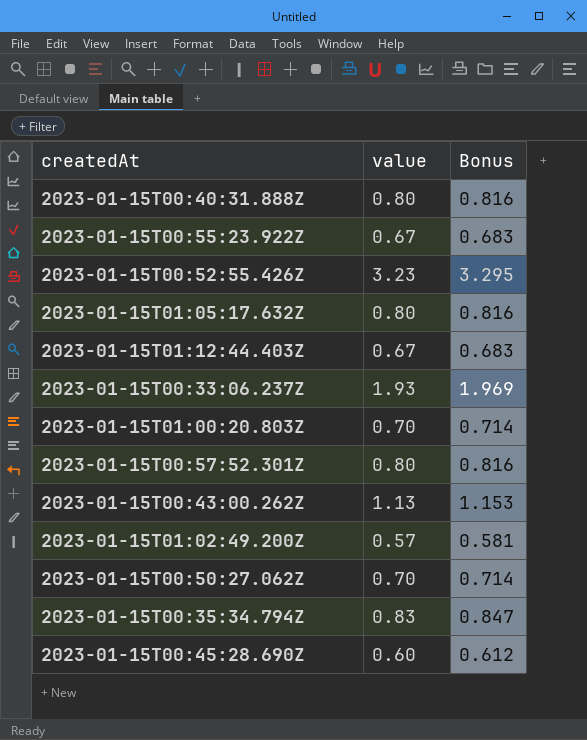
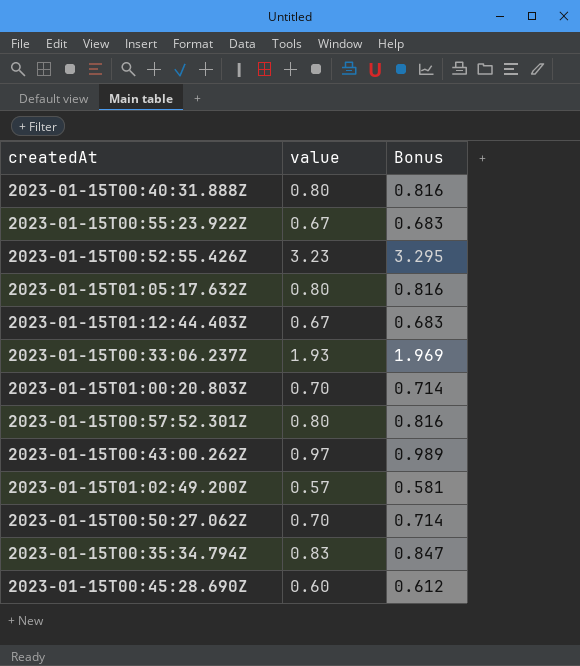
2023-01-15T00:43:00.262Z | value: 1.13 -> 0.97
2023-01-15T00:43:00.262Z | Bonus: 1.153 -> 0.989

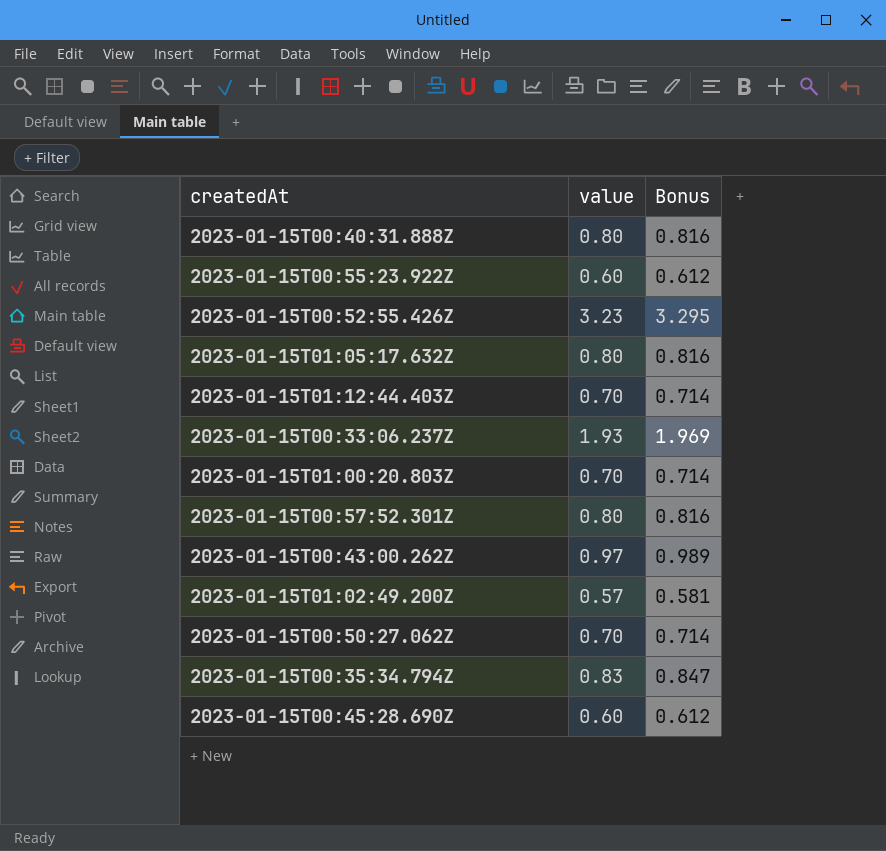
2023-01-15T00:55:23.922Z | value: 0.67 -> 0.60
2023-01-15T00:55:23.922Z | Bonus: 0.683 -> 0.612
2023-01-15T01:12:44.403Z | value: 0.67 -> 0.70
2023-01-15T01:12:44.403Z | Bonus: 0.683 -> 0.714

